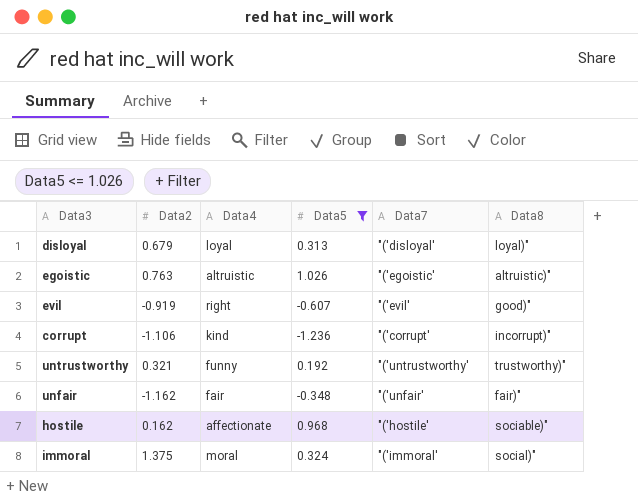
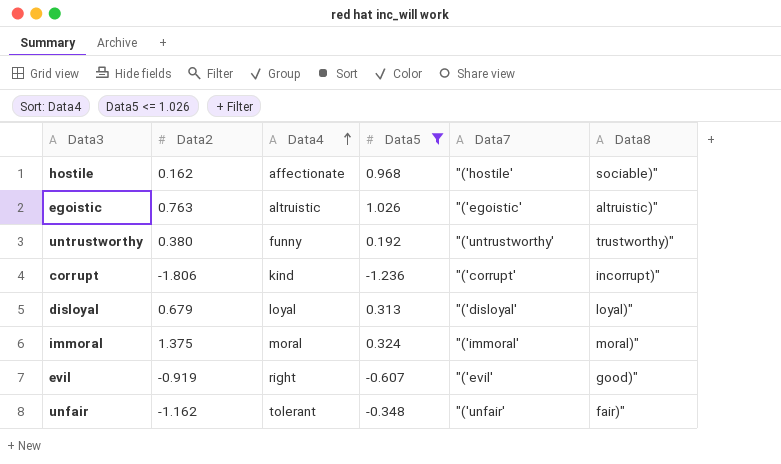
row order: none -> Data4 ascending
untrustworthy | Data2: 0.321 -> 0.380
corrupt | Data2: -1.106 -> -1.806
immoral | Data8: social)" -> moral)"
unfair | Data4: fair -> tolerant

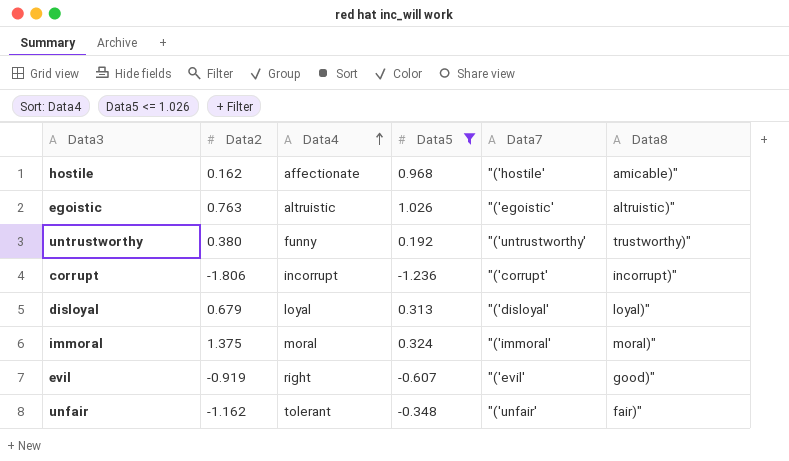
hostile | Data8: sociable)" -> amicable)"
corrupt | Data4: kind -> incorrupt

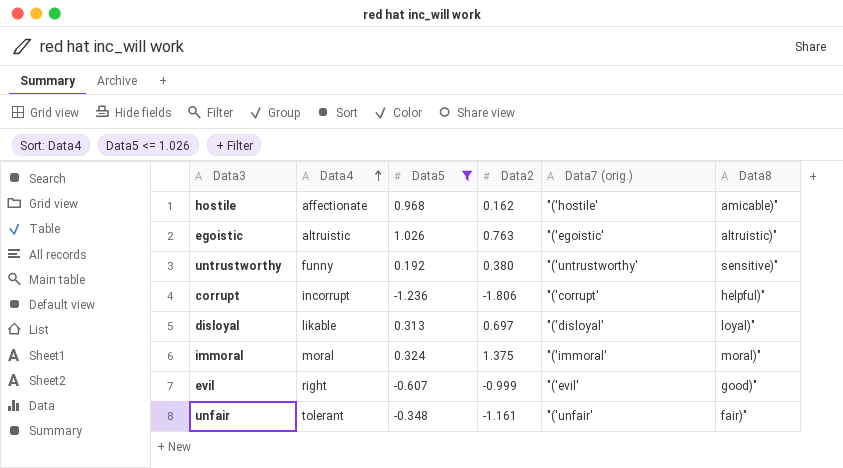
column Data2 | position: 2 -> 4
column name: Data7 -> Data7 (orig.)
untrustworthy | Data8: trustworthy)" -> sensitive)"
corrupt | Data8: incorrupt)" -> helpful)"
disloyal | Data4: loyal -> likable
disloyal | Data2: 0.679 -> 0.697
evil | Data2: -0.919 -> -0.999
unfair | Data2: -1.162 -> -1.161

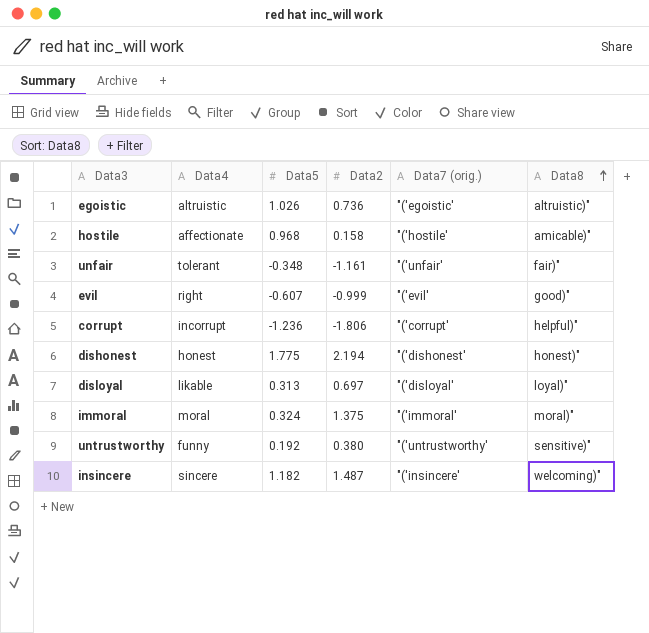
filter: Data5 <= 1.026 -> none
row order: Data4 ascending -> Data8 ascending
egoistic | Data2: 0.763 -> 0.736
hostile | Data2: 0.162 -> 0.158

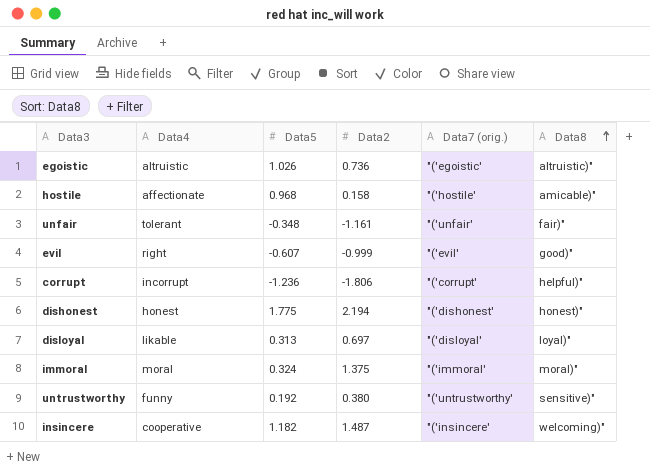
insincere | Data4: sincere -> cooperative

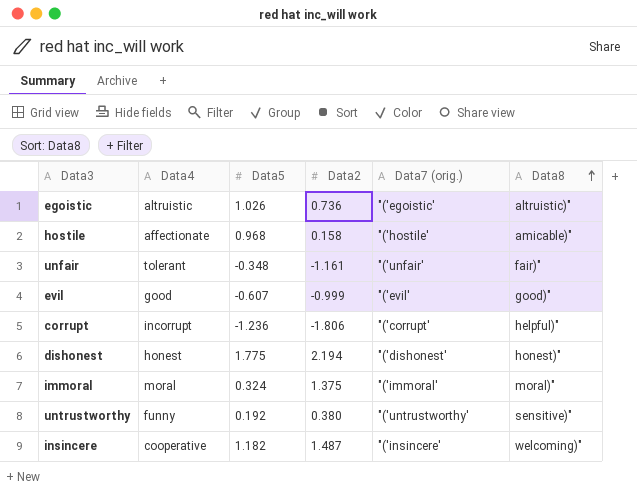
row disloyal: likable | 0.313 | 0.697 | "('disloyal' | loyal)" -> none
evil | Data4: right -> good

